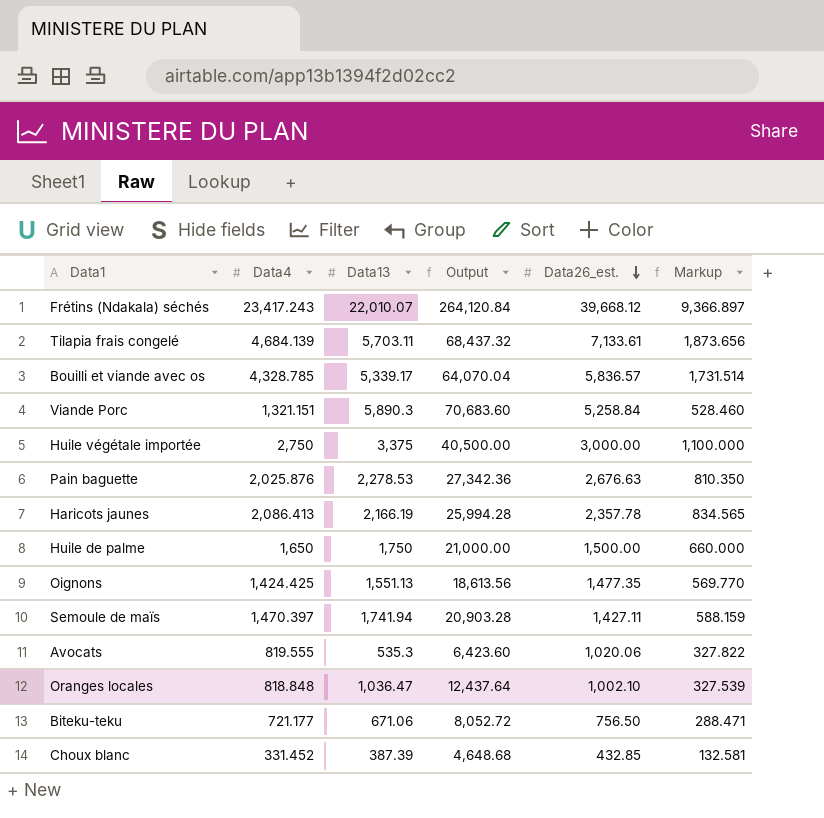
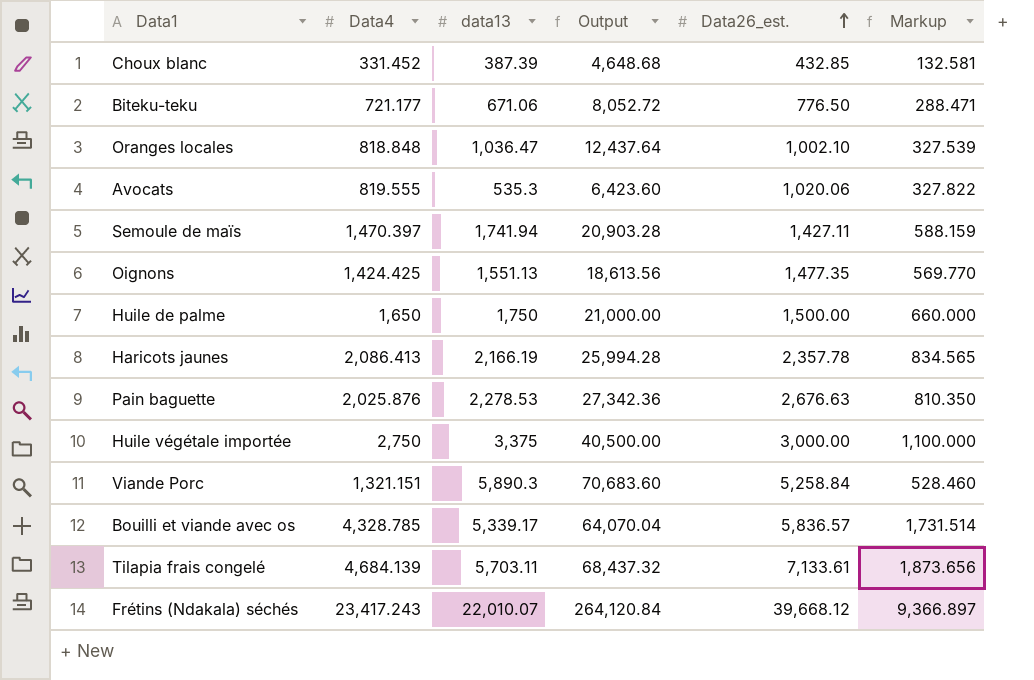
row order: Data26_est. descending -> Data26_est. ascending
column name: Data13 -> data13
Biteku-teku | Data26_est.: 756.50 -> 776.50

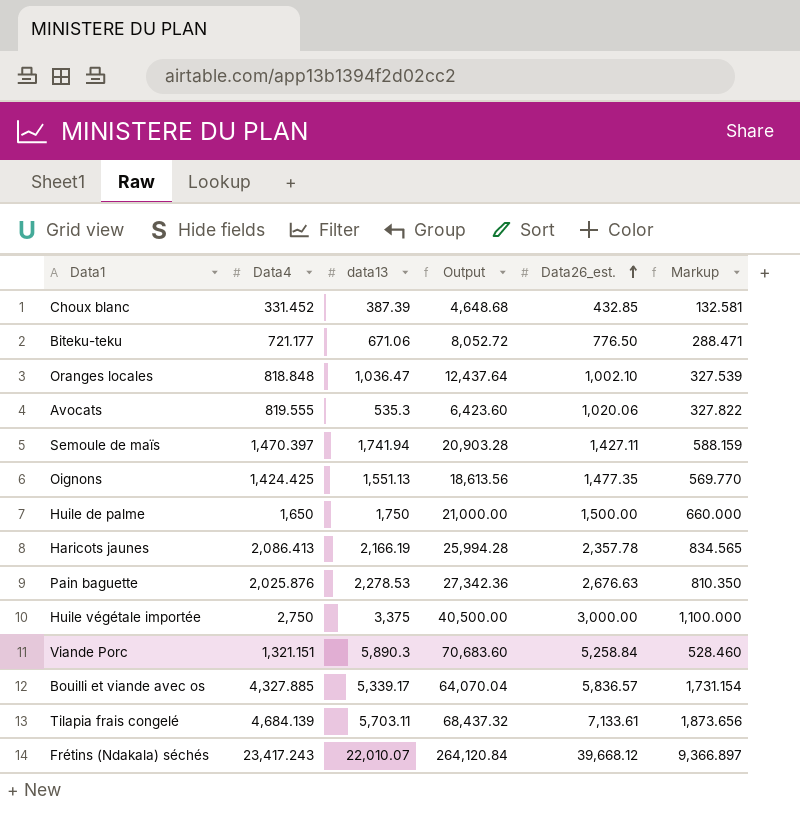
Bouilli et viande avec os | Data4: 4,328.785 -> 4,327.885
Bouilli et viande avec os | Markup: 1,731.514 -> 1,731.154

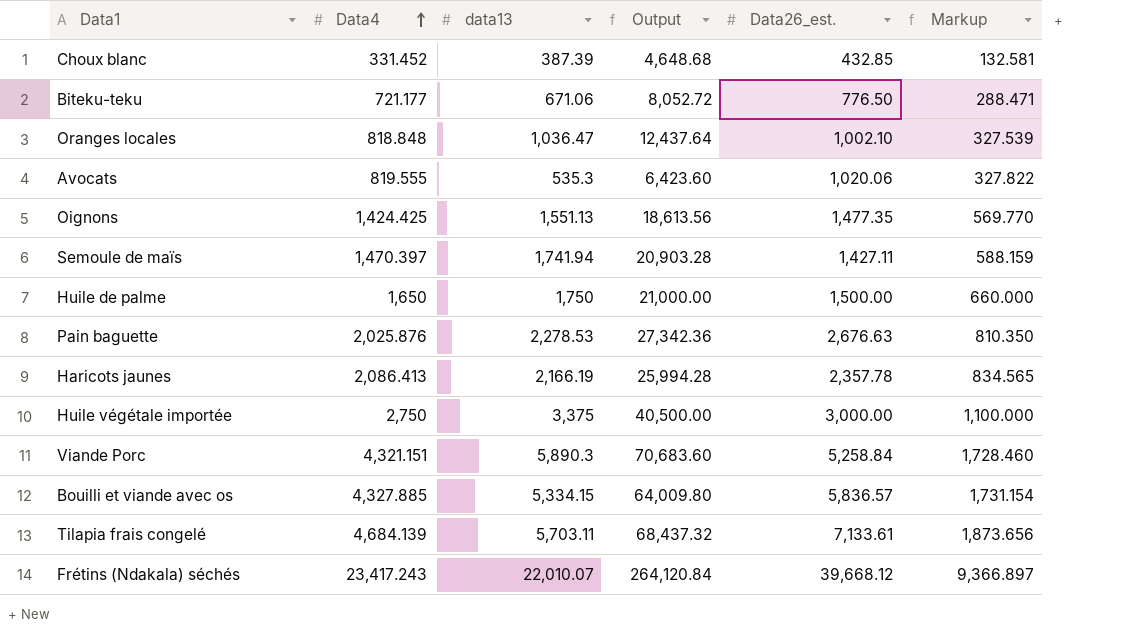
row order: Data26_est. ascending -> Data4 ascending
Viande Porc | Data4: 1,321.151 -> 4,321.151
Viande Porc | Markup: 528.460 -> 1,728.460
Bouilli et viande avec os | data13: 5,339.17 -> 5,334.15
Bouilli et viande avec os | Output: 64,070.04 -> 64,009.80

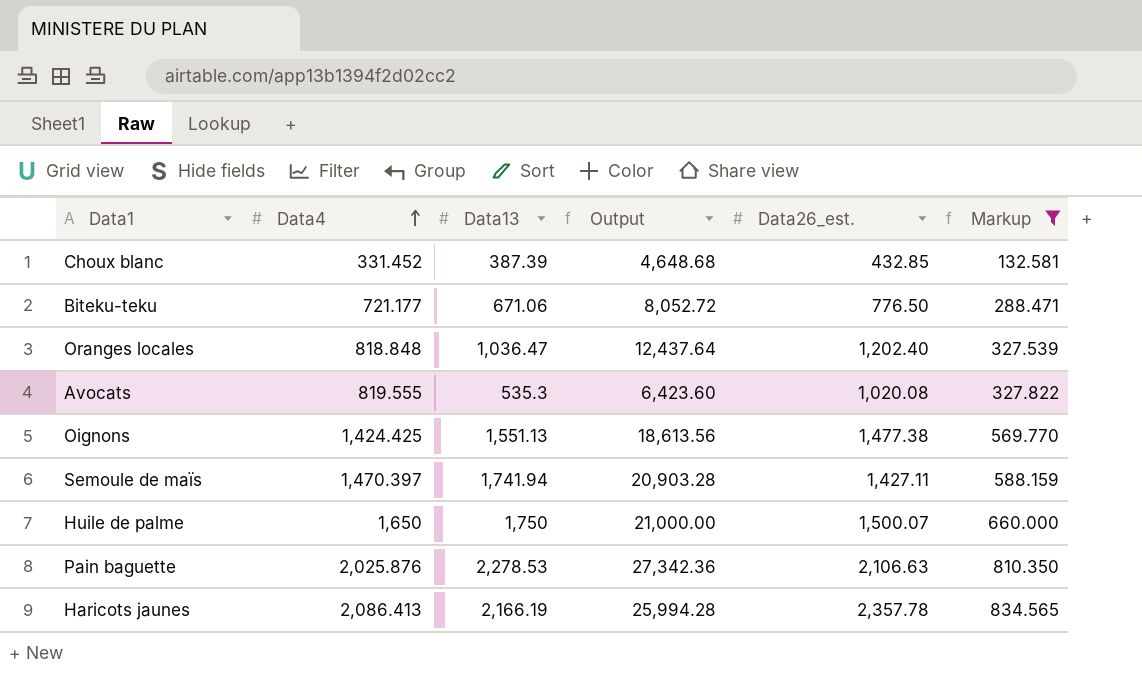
filter: none -> Markup <= 834.565
column name: data13 -> Data13
Oranges locales | Data26_est.: 1,002.10 -> 1,202.40
Avocats | Data26_est.: 1,020.06 -> 1,020.08
Oignons | Data26_est.: 1,477.35 -> 1,477.38
Huile de palme | Data26_est.: 1,500.00 -> 1,500.07
Pain baguette | Data26_est.: 2,676.63 -> 2,106.63

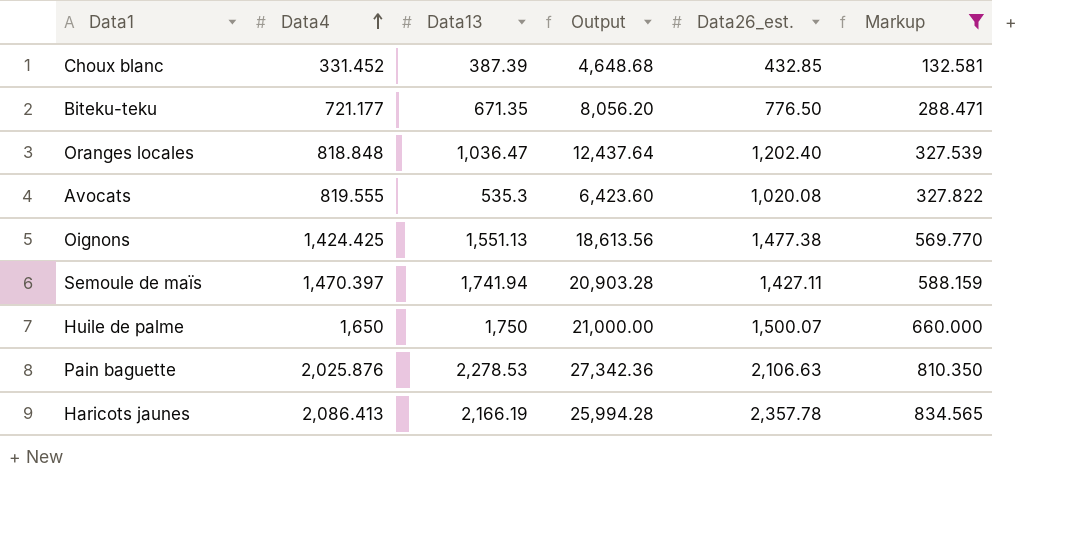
Biteku-teku | Data13: 671.06 -> 671.35
Biteku-teku | Output: 8,052.72 -> 8,056.20

